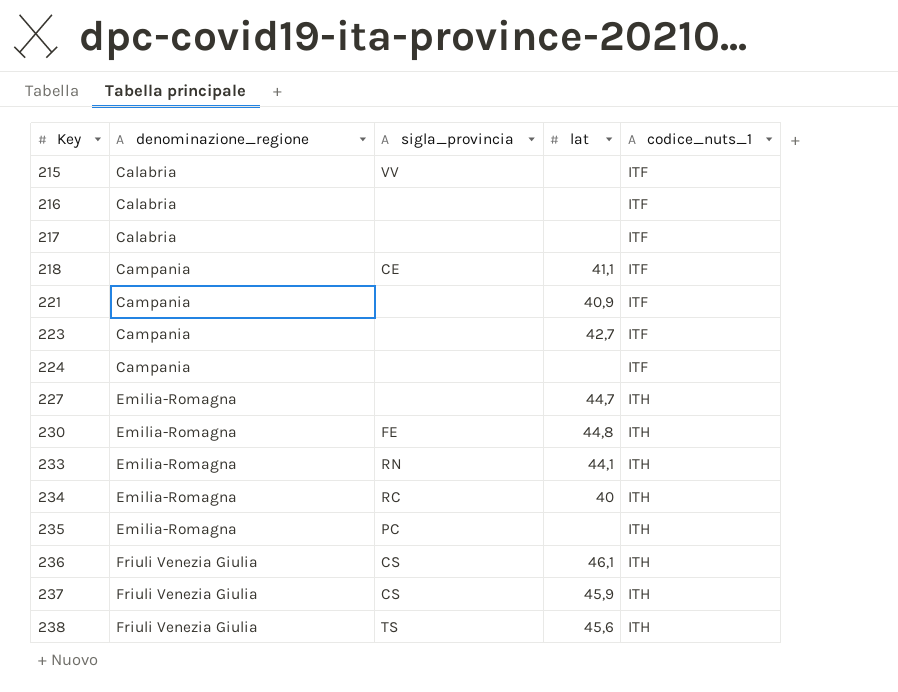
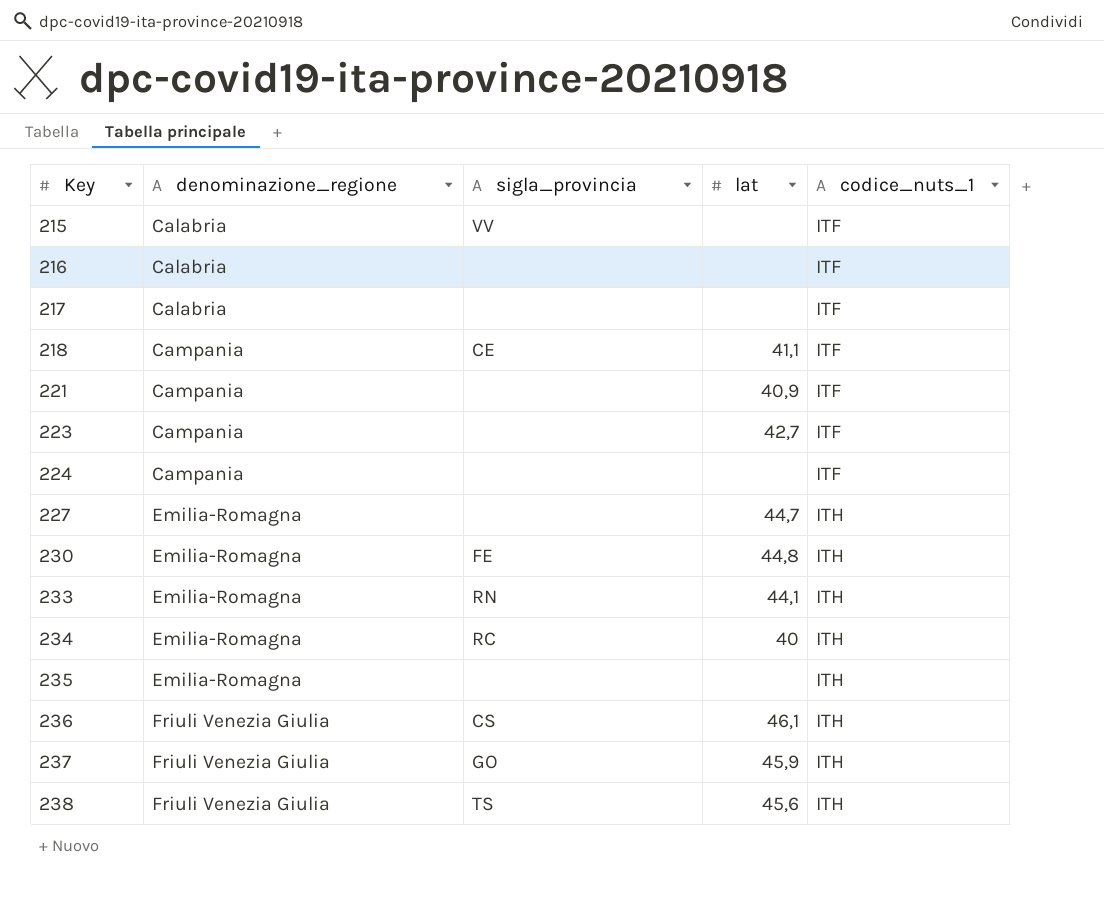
235 | sigla_provincia: PC -> none
237 | sigla_provincia: CS -> GO

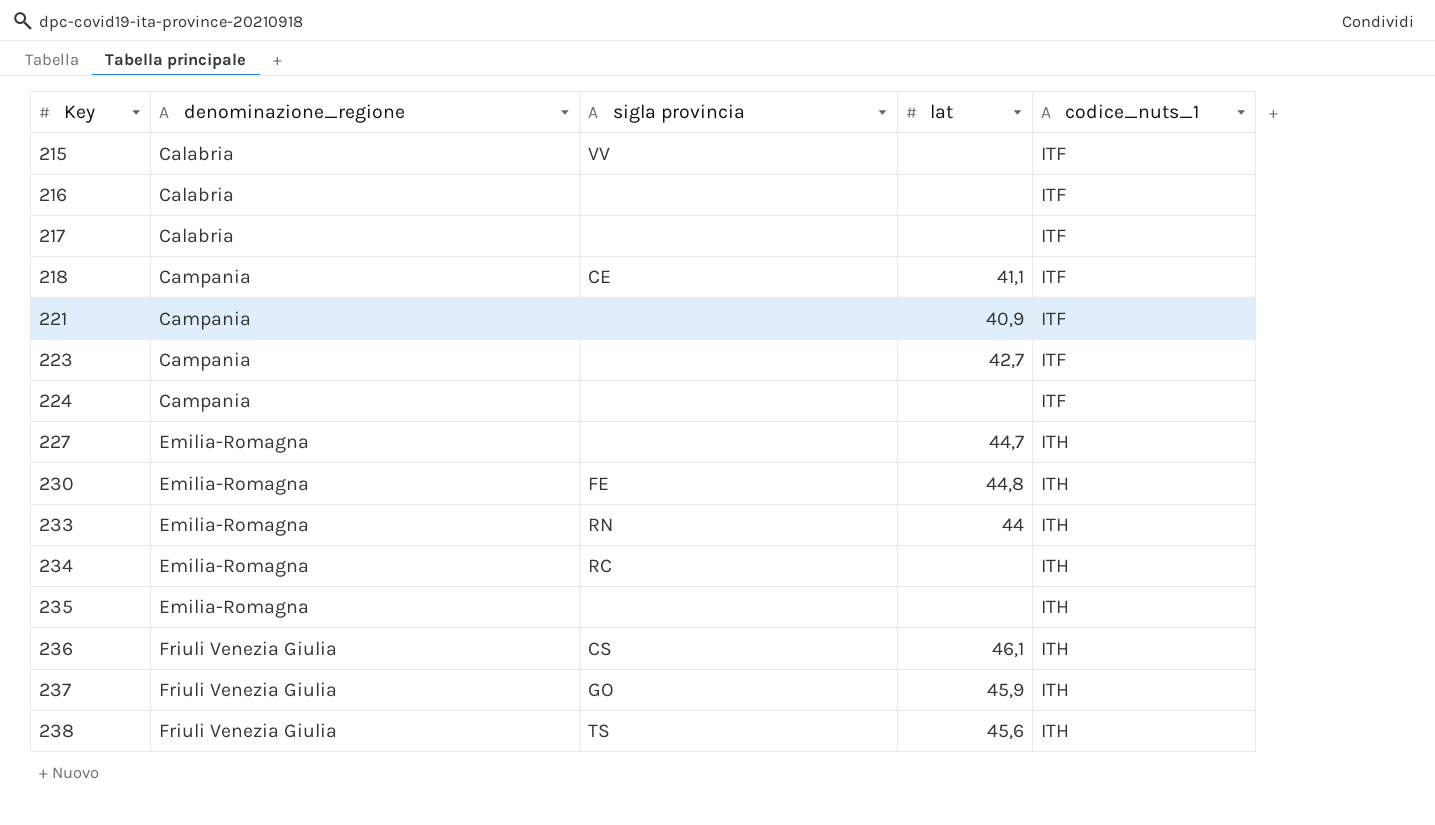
column name: sigla_provincia -> sigla provincia
233 | lat: 44,1 -> 44
234 | lat: 40 -> none

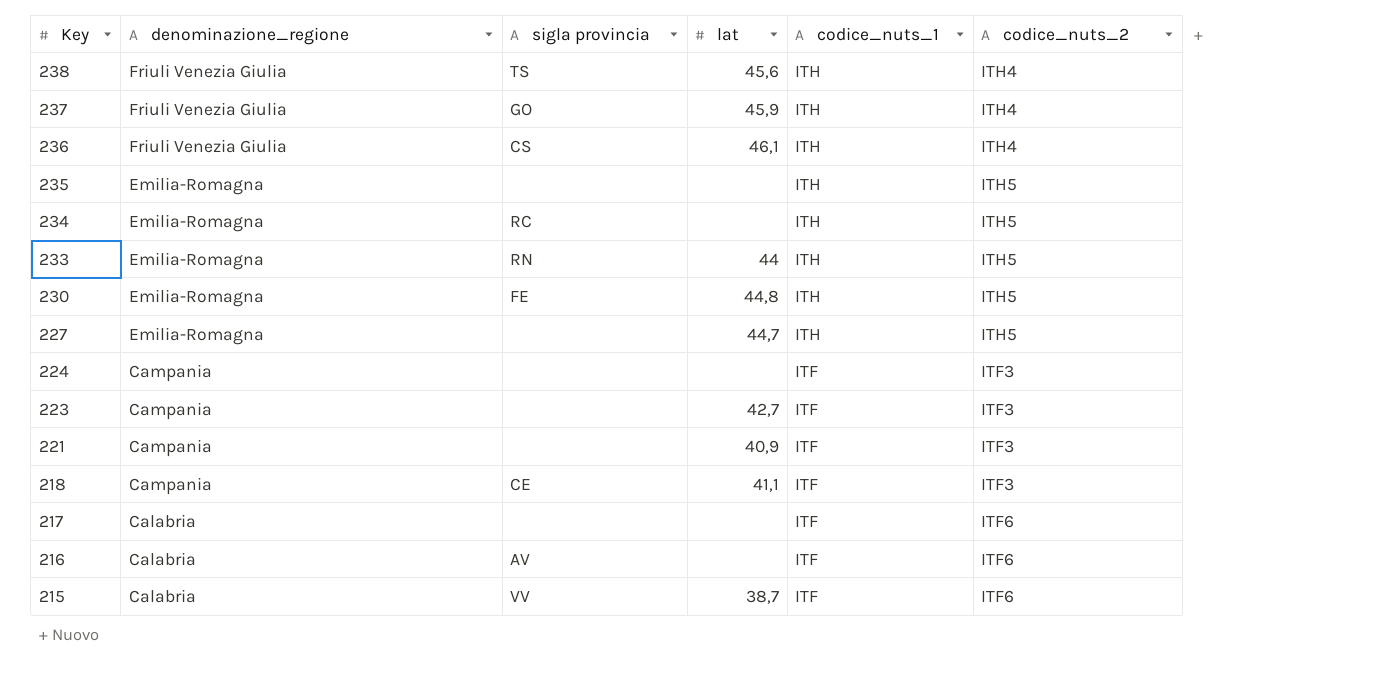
row order: Key ascending -> Key descending
column codice_nuts_2 | position: none -> 6
216 | sigla provincia: none -> AV
215 | lat: none -> 38,7

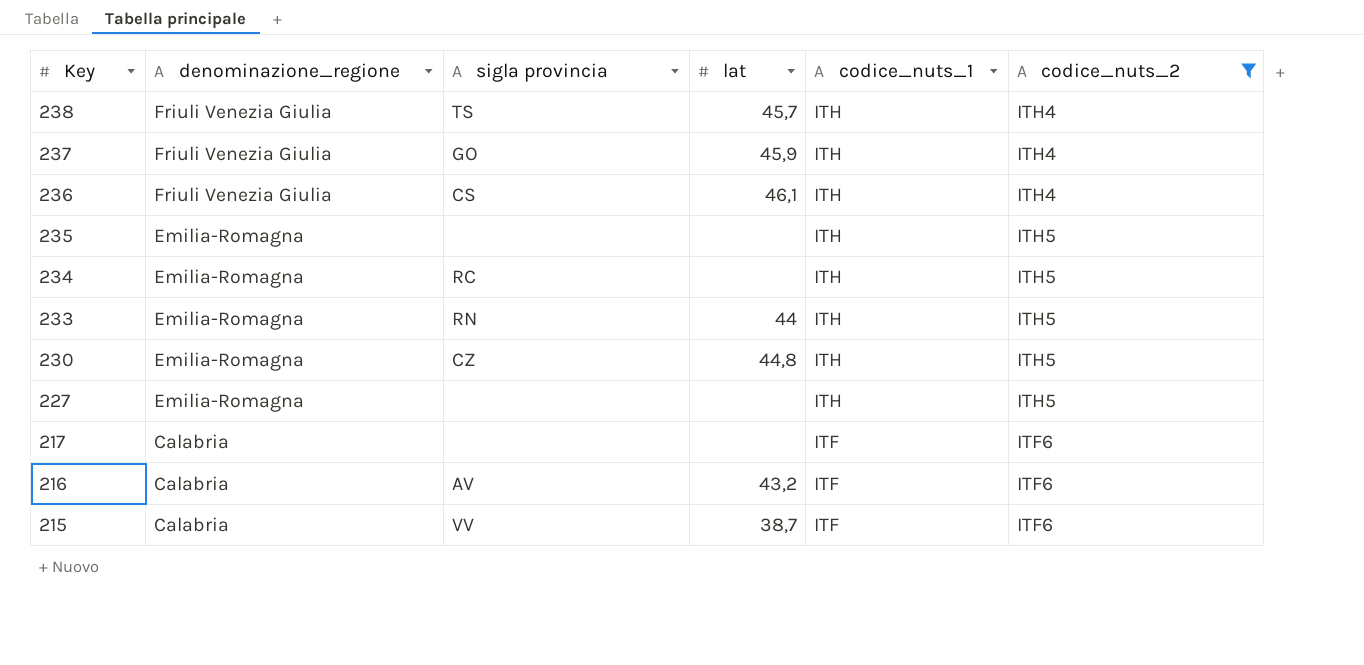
filter: none -> codice_nuts_2 != ITF3
238 | lat: 45,6 -> 45,7
230 | sigla provincia: FE -> CZ
227 | lat: 44,7 -> none
216 | lat: none -> 43,2

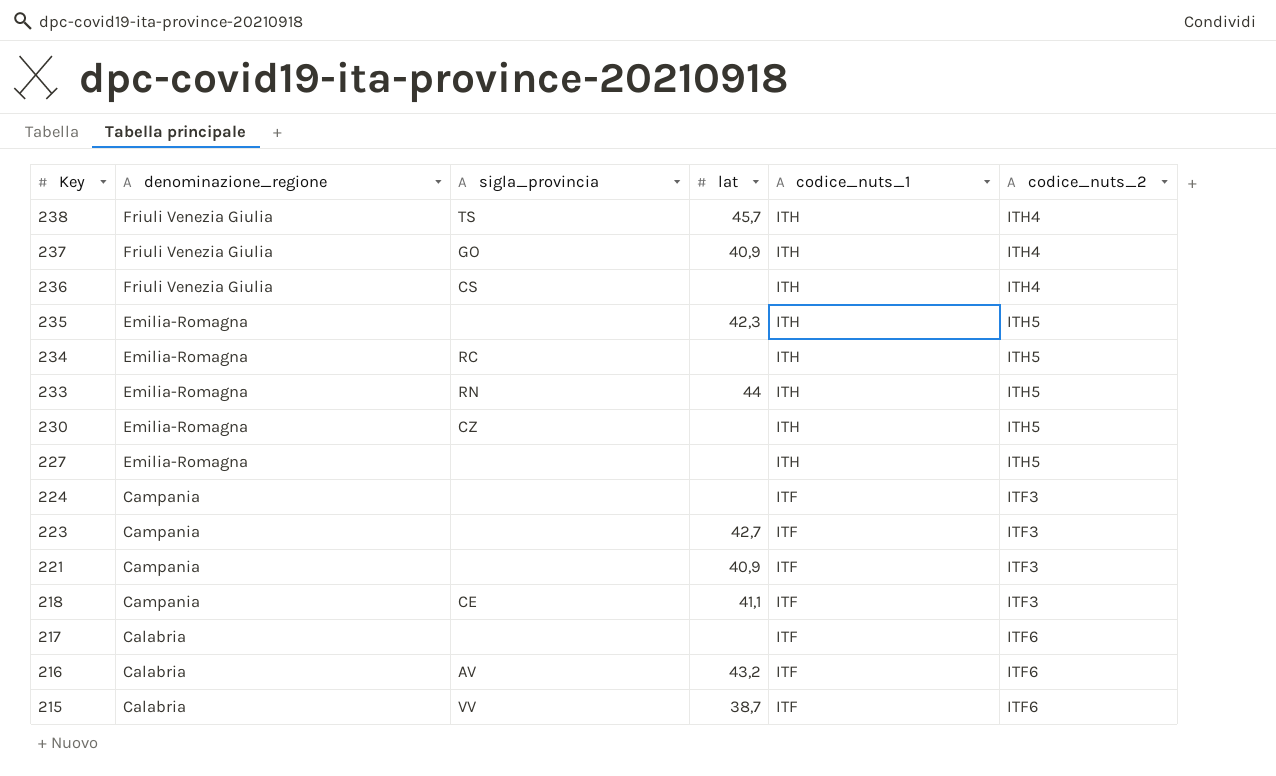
filter: codice_nuts_2 != ITF3 -> none
column name: sigla provincia -> sigla_provincia
237 | lat: 45,9 -> 40,9
236 | lat: 46,1 -> none
235 | lat: none -> 42,3
230 | lat: 44,8 -> none

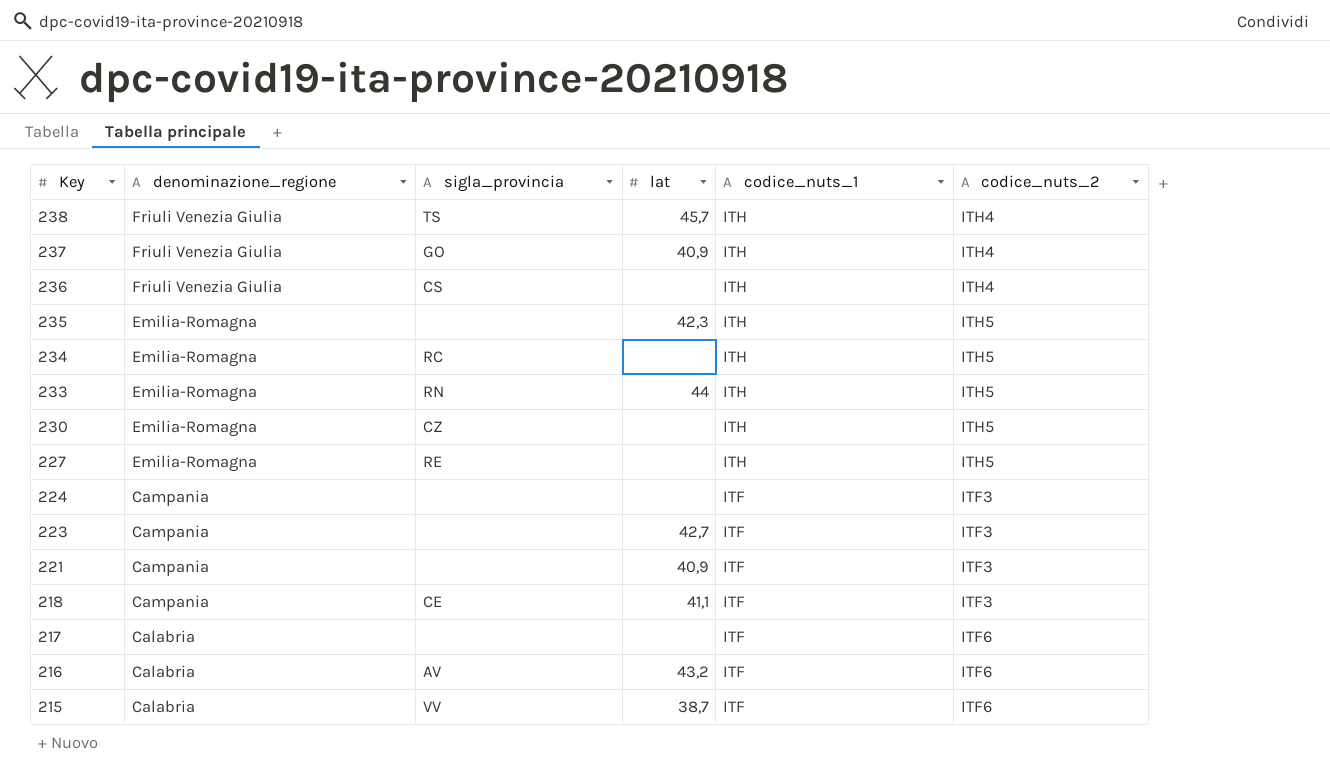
227 | sigla_provincia: none -> RE

